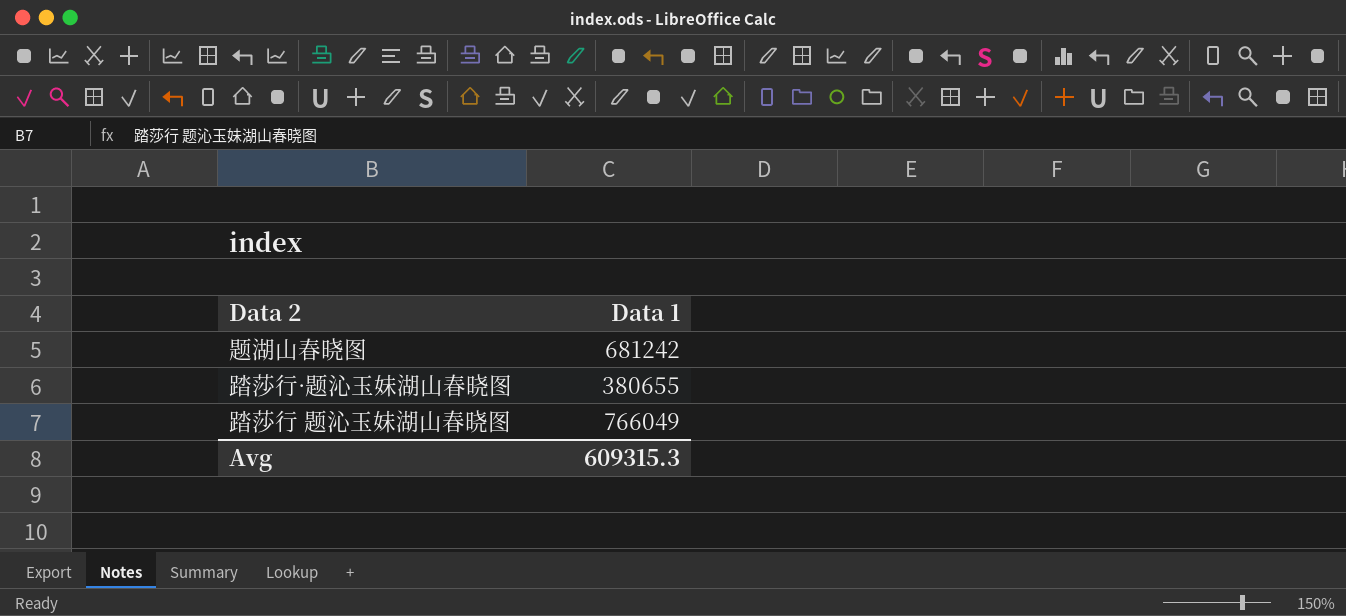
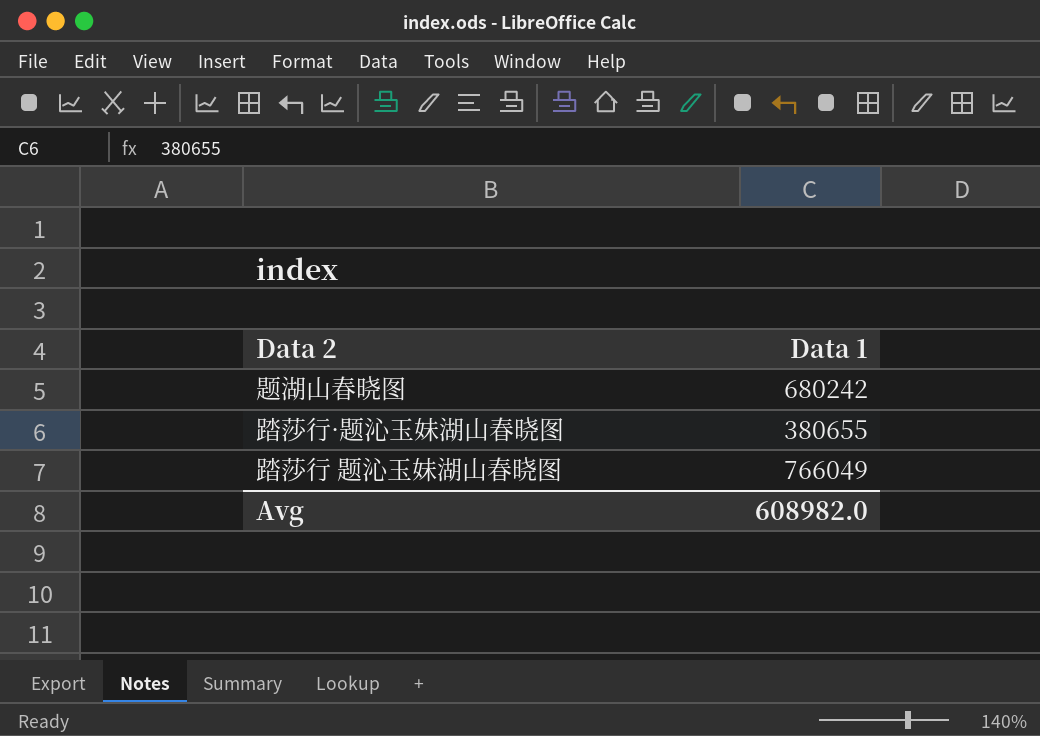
题湖山春晓图 | Data 1: 681242 -> 680242
Avg | Data 1: 609315.3 -> 608982.0

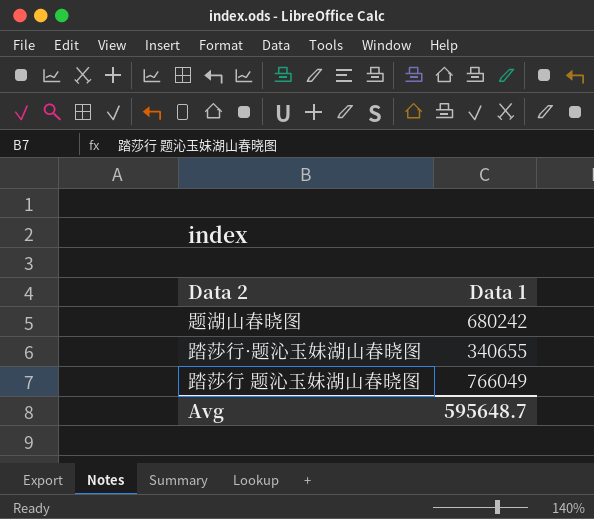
踏莎行·题沁玉妹湖山春晓图 | Data 1: 380655 -> 340655
Avg | Data 1: 608982.0 -> 595648.7

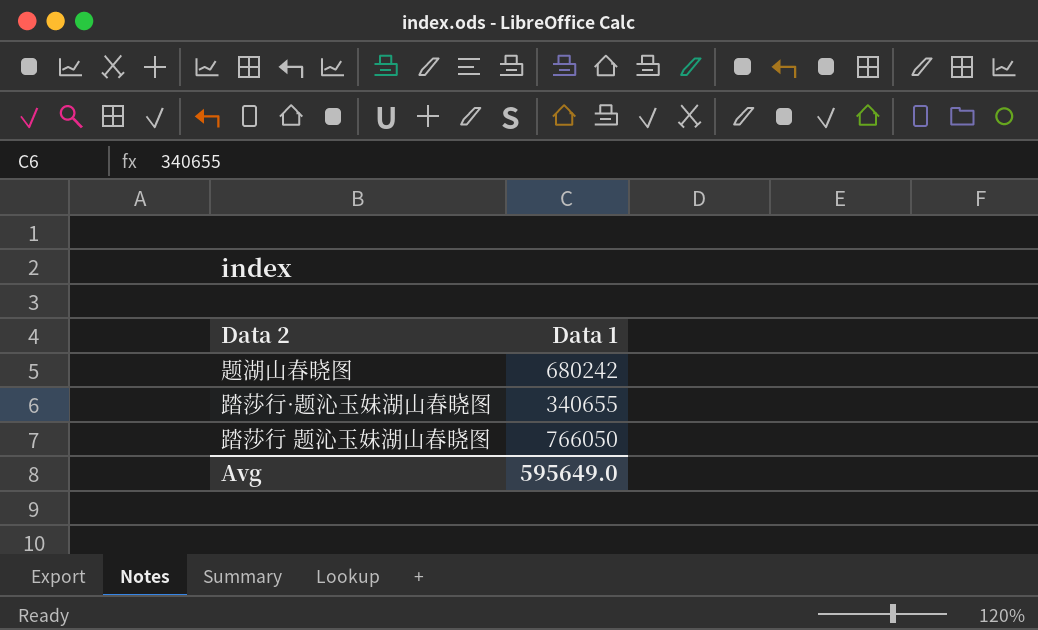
踏莎行 题沁玉妹湖山春晓图 | Data 1: 766049 -> 766050
Avg | Data 1: 595648.7 -> 595649.0

